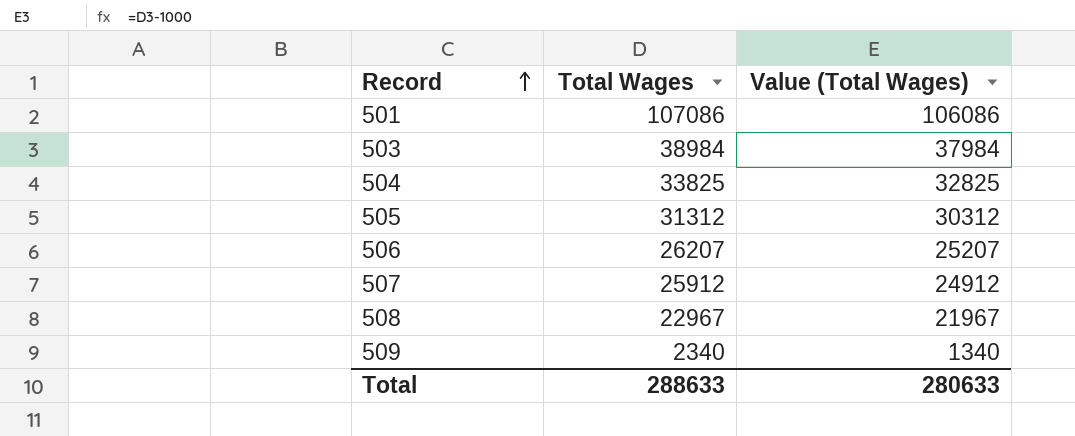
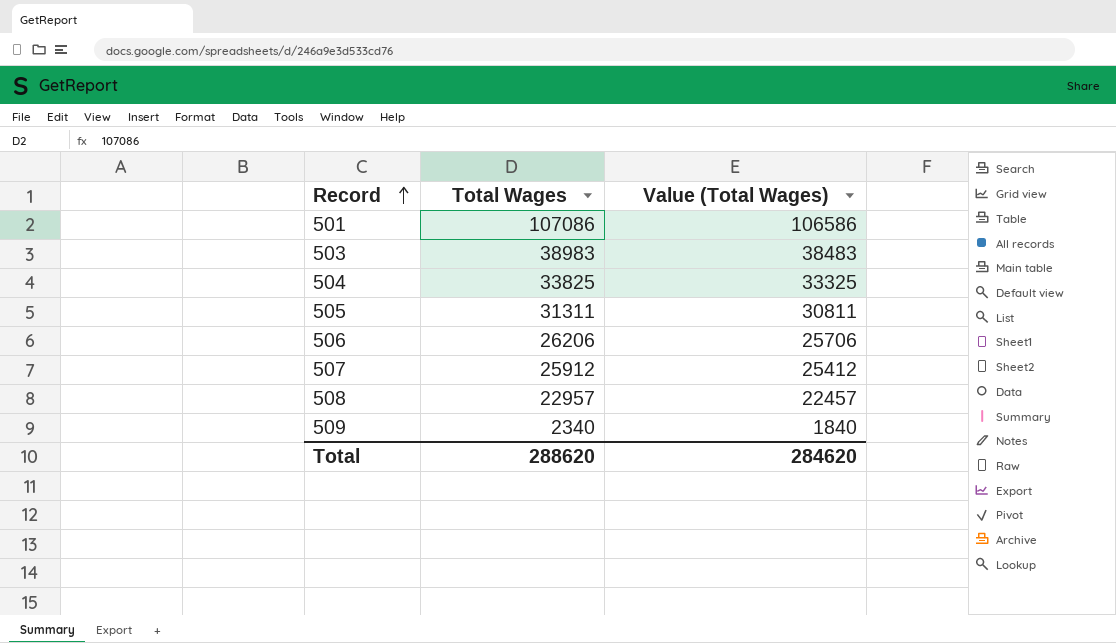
column Value (Total Wages) | formula: [Total Wages] - 1000 -> [Total Wages] - 500
503 | Total Wages: 38984 -> 38983
505 | Total Wages: 31312 -> 31311
506 | Total Wages: 26207 -> 26206
508 | Total Wages: 22967 -> 22957
Total | Total Wages: 288633 -> 288620
Total | Value (Total Wages): 280633 -> 284620

